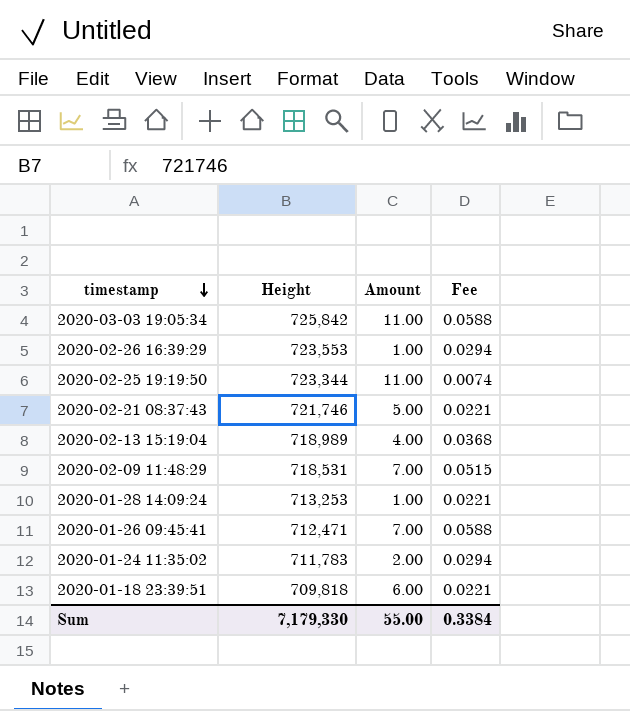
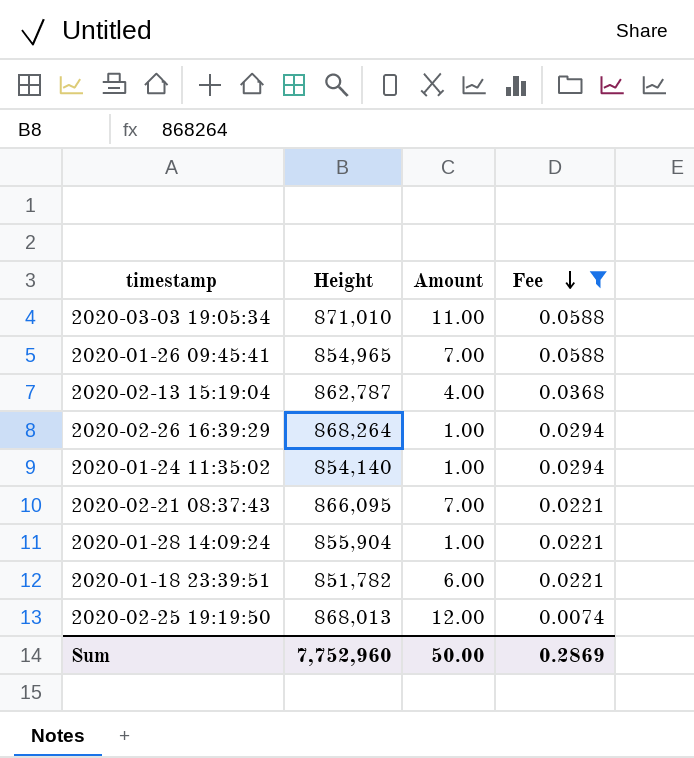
filter: none -> Fee != 0.0515
row order: timestamp descending -> Fee descending
2020-03-03 19:05:34 | Height: 725,842 -> 871,010
2020-01-26 09:45:41 | Height: 712,471 -> 854,965
2020-02-13 15:19:04 | Height: 718,989 -> 862,787
2020-02-26 16:39:29 | Height: 723,553 -> 868,264
2020-01-24 11:35:02 | Height: 711,783 -> 854,140
2020-01-24 11:35:02 | Amount: 2.00 -> 1.00
2020-02-21 08:37:43 | Height: 721,746 -> 866,095
2020-02-21 08:37:43 | Amount: 5.00 -> 7.00
2020-01-28 14:09:24 | Height: 713,253 -> 855,904
2020-01-18 23:39:51 | Height: 709,818 -> 851,782
2020-02-25 19:19:50 | Height: 723,344 -> 868,013
2020-02-25 19:19:50 | Amount: 11.00 -> 12.00
Sum | Height: 7,179,330 -> 7,752,960
Sum | Amount: 55.00 -> 50.00
Sum | Fee: 0.3384 -> 0.2869

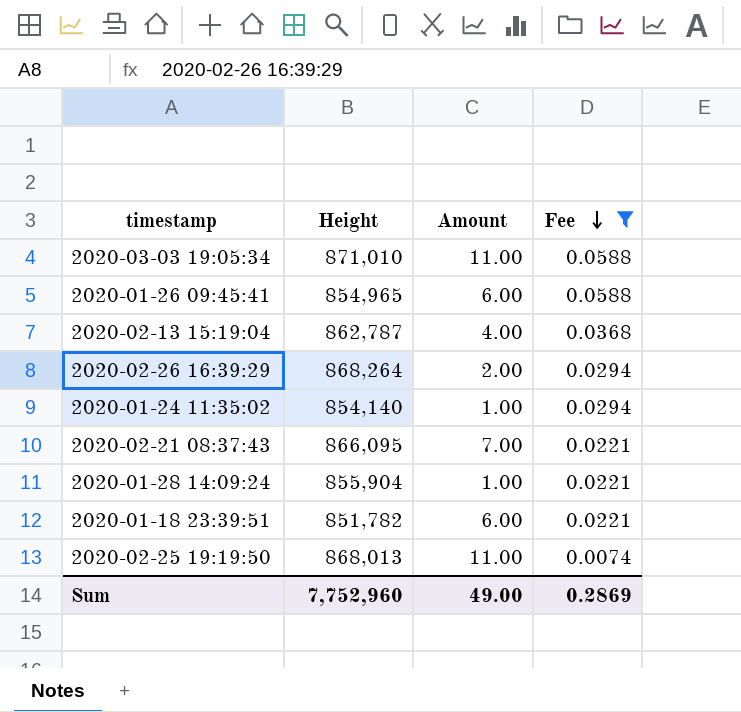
2020-01-26 09:45:41 | Amount: 7.00 -> 6.00
2020-02-26 16:39:29 | Amount: 1.00 -> 2.00
2020-02-25 19:19:50 | Amount: 12.00 -> 11.00
Sum | Amount: 50.00 -> 49.00

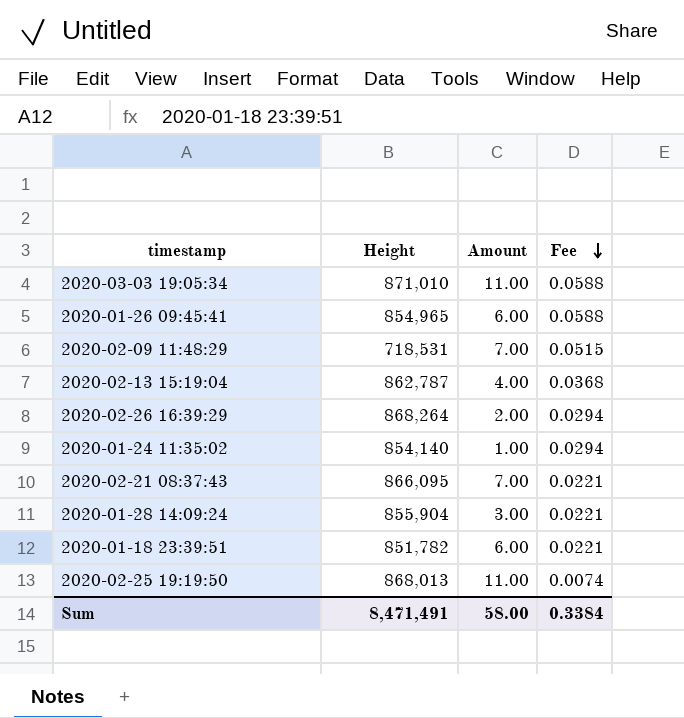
filter: Fee != 0.0515 -> none
2020-01-28 14:09:24 | Amount: 1.00 -> 3.00
Sum | Height: 7,752,960 -> 8,471,491
Sum | Amount: 49.00 -> 58.00
Sum | Fee: 0.2869 -> 0.3384

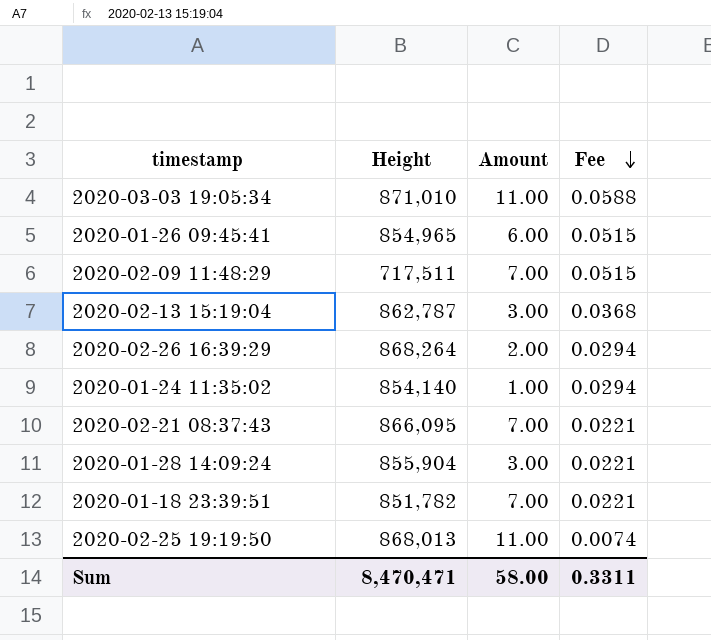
2020-01-26 09:45:41 | Fee: 0.0588 -> 0.0515
2020-02-09 11:48:29 | Height: 718,531 -> 717,511
2020-02-13 15:19:04 | Amount: 4.00 -> 3.00
2020-01-18 23:39:51 | Amount: 6.00 -> 7.00
Sum | Height: 8,471,491 -> 8,470,471
Sum | Fee: 0.3384 -> 0.3311

